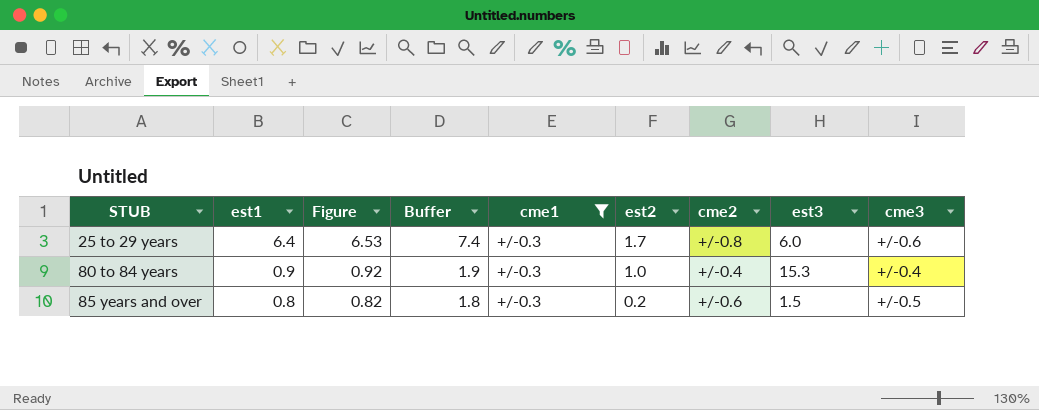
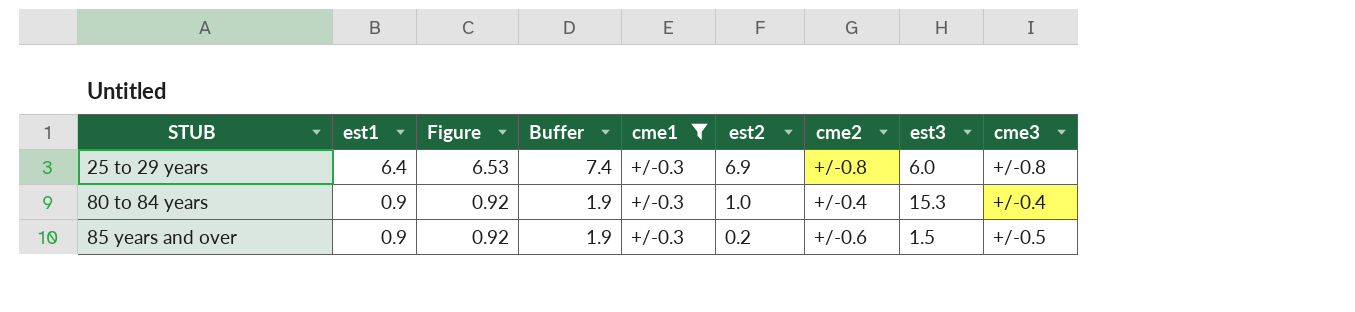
25 to 29 years | est2: 1.7 -> 6.9
25 to 29 years | cme3: +/-0.6 -> +/-0.8
85 years and over | est1: 0.8 -> 0.9
85 years and over | Figure: 0.82 -> 0.92
85 years and over | Buffer: 1.8 -> 1.9

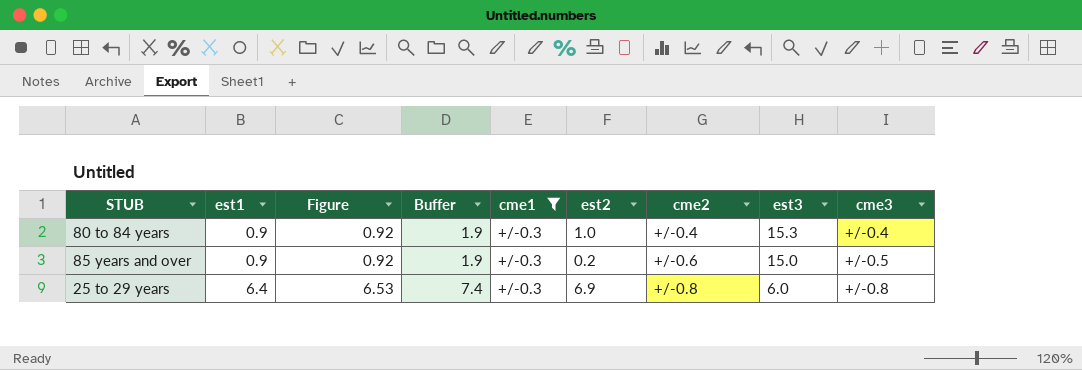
row order: STUB ascending -> est1 ascending
85 years and over | est3: 1.5 -> 15.0

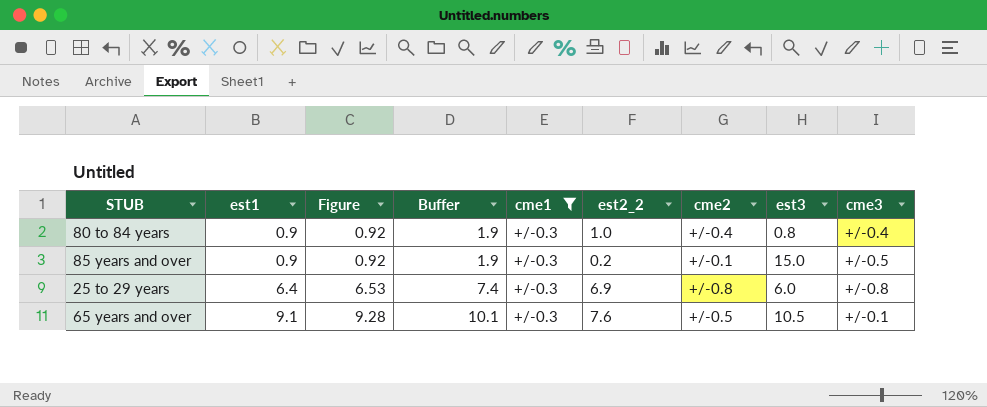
column name: est2 -> est2_2
80 to 84 years | est3: 15.3 -> 0.8
85 years and over | cme2: +/-0.6 -> +/-0.1
row 65 years and over: none -> 9.1 | 9.28 | 10.1 | +/-0.3 | 7.6 | +/-0.5 | 10.5 | +/-0.1

